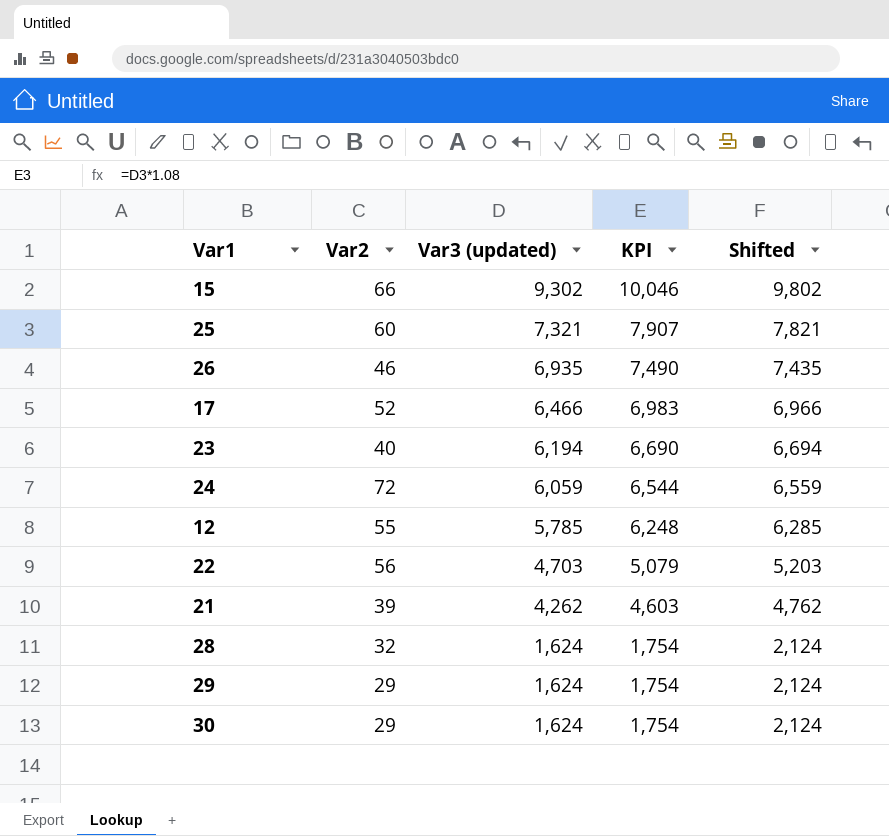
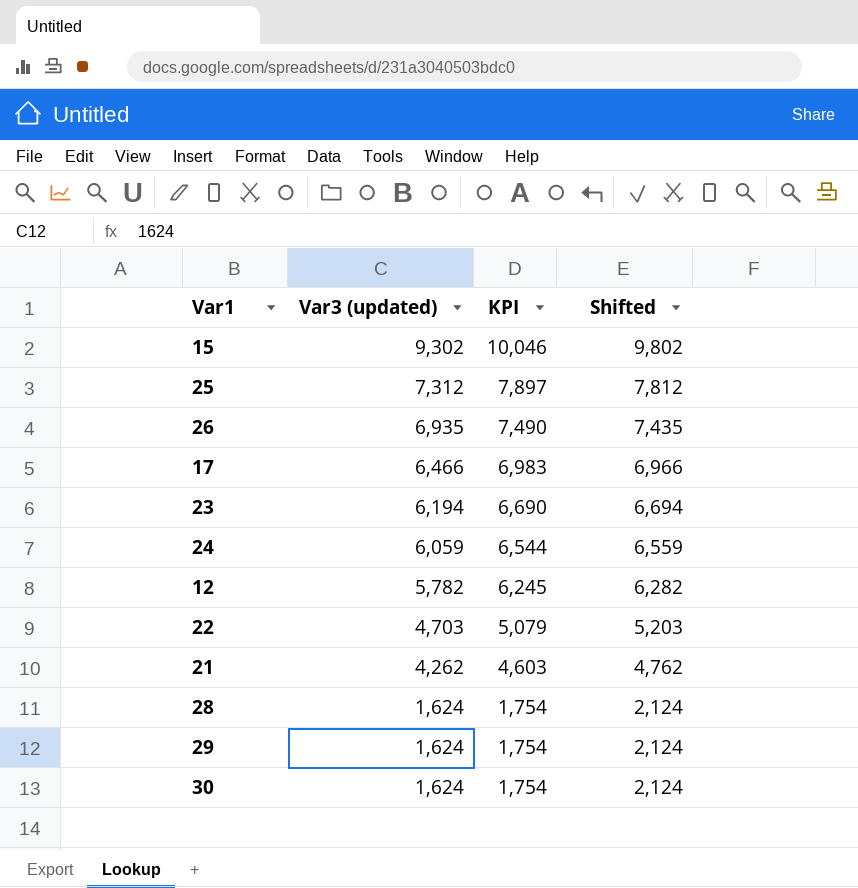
column Var2 | position: 2 -> none
25 | Var3 (updated): 7,321 -> 7,312
25 | KPI: 7,907 -> 7,897
25 | Shifted: 7,821 -> 7,812
12 | Var3 (updated): 5,785 -> 5,782
12 | KPI: 6,248 -> 6,245
12 | Shifted: 6,285 -> 6,282

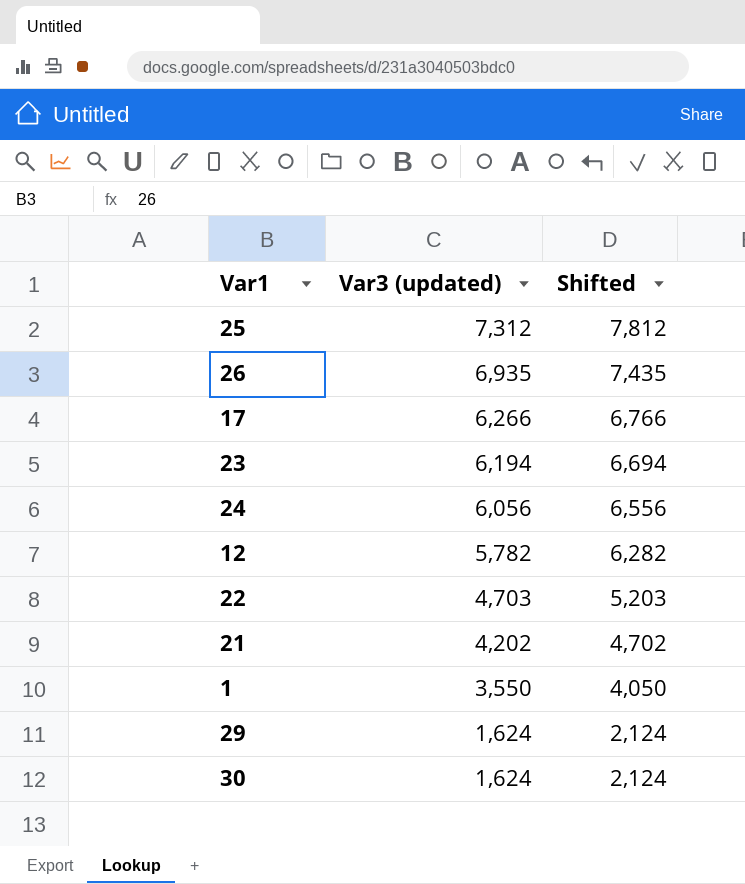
column KPI | formula: [Var3 (updated)] * 1.08 -> none
row 15: 9,302 | 10,046 | 9,802 -> none
row 28: 1,624 | 1,754 | 2,124 -> none
17 | Var3 (updated): 6,466 -> 6,266
17 | Shifted: 6,966 -> 6,766
24 | Var3 (updated): 6,059 -> 6,056
24 | Shifted: 6,559 -> 6,556
21 | Var3 (updated): 4,262 -> 4,202
21 | Shifted: 4,762 -> 4,702
row 1: none -> 3,550 | 4,050

